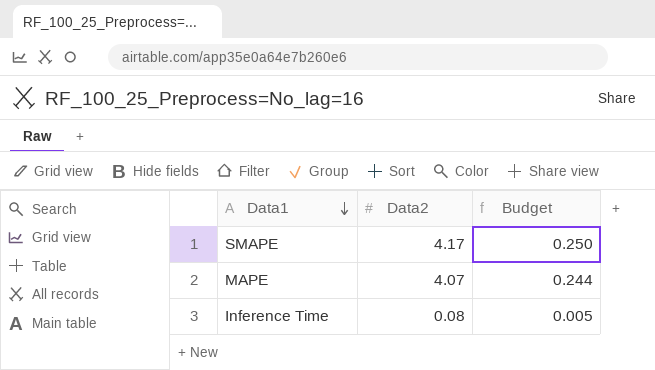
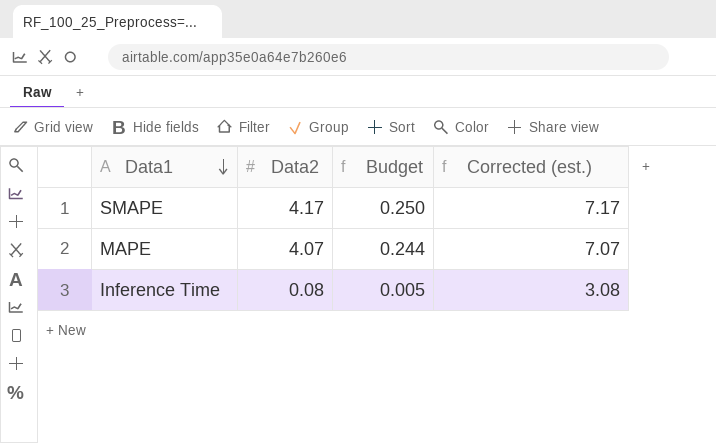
column Corrected (est.) | formula: none -> [Data2] + 3

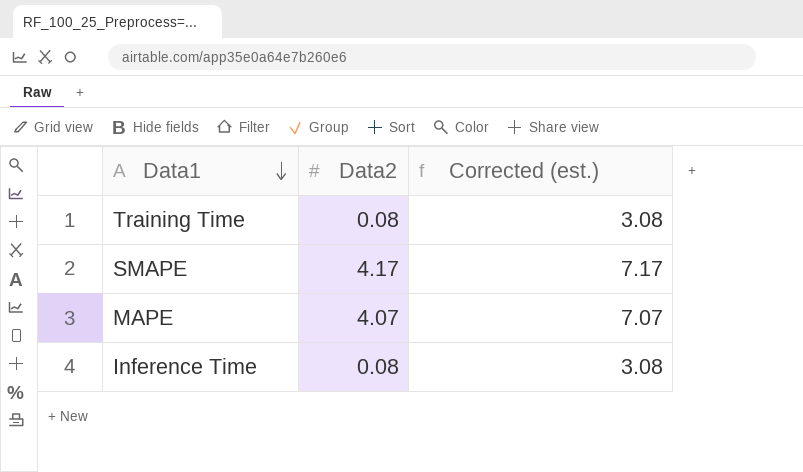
column Budget | formula: [Data2] * 0.06 -> none
row Training Time: none -> 0.08 | 3.08

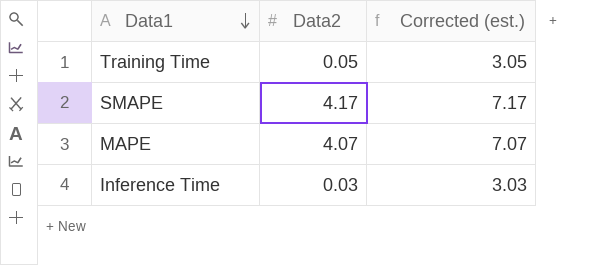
Training Time | Data2: 0.08 -> 0.05
Training Time | Corrected (est.): 3.08 -> 3.05
Inference Time | Data2: 0.08 -> 0.03
Inference Time | Corrected (est.): 3.08 -> 3.03

